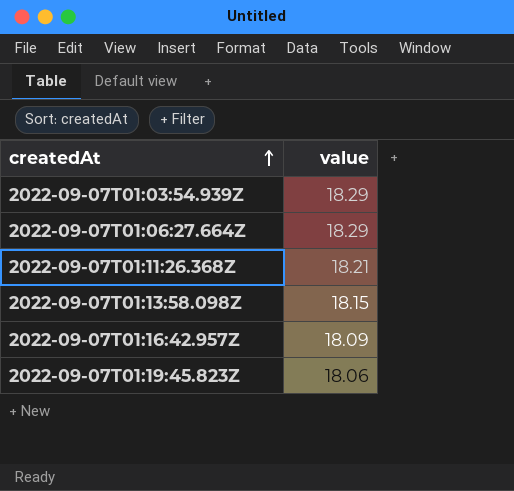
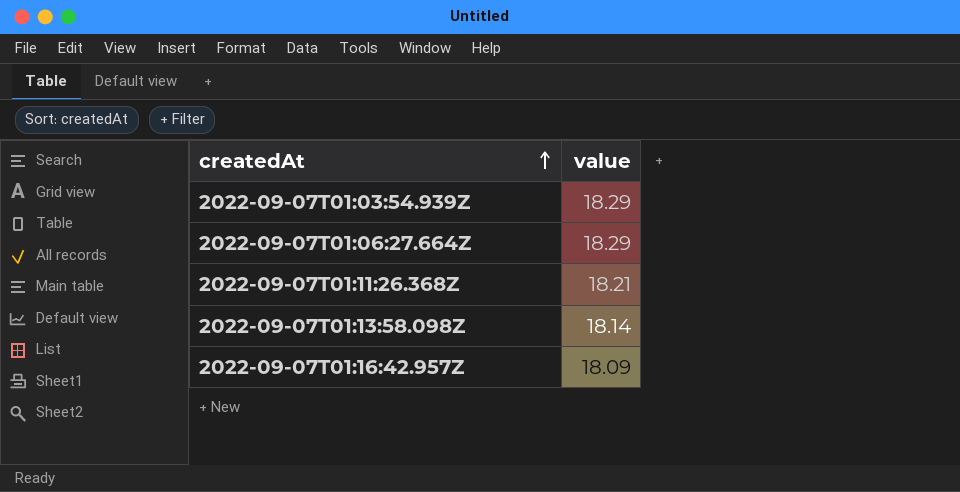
row 2022-09-07T01:19:45.823Z: 18.06 -> none
2022-09-07T01:13:58.098Z | value: 18.15 -> 18.14

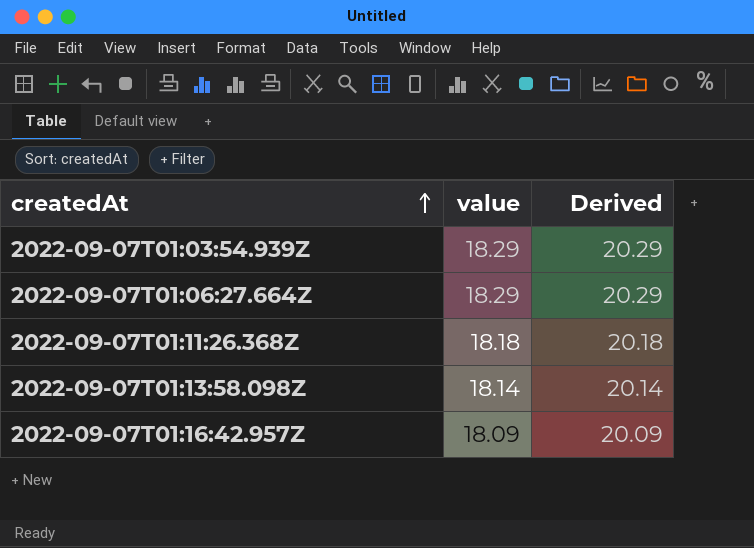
column Derived | formula: none -> [value] + 2
2022-09-07T01:11:26.368Z | value: 18.21 -> 18.18

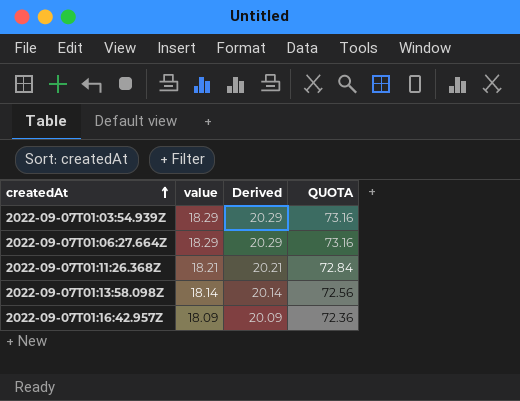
column QUOTA | formula: none -> [value] * 4
2022-09-07T01:11:26.368Z | value: 18.18 -> 18.21
2022-09-07T01:11:26.368Z | Derived: 20.18 -> 20.21

